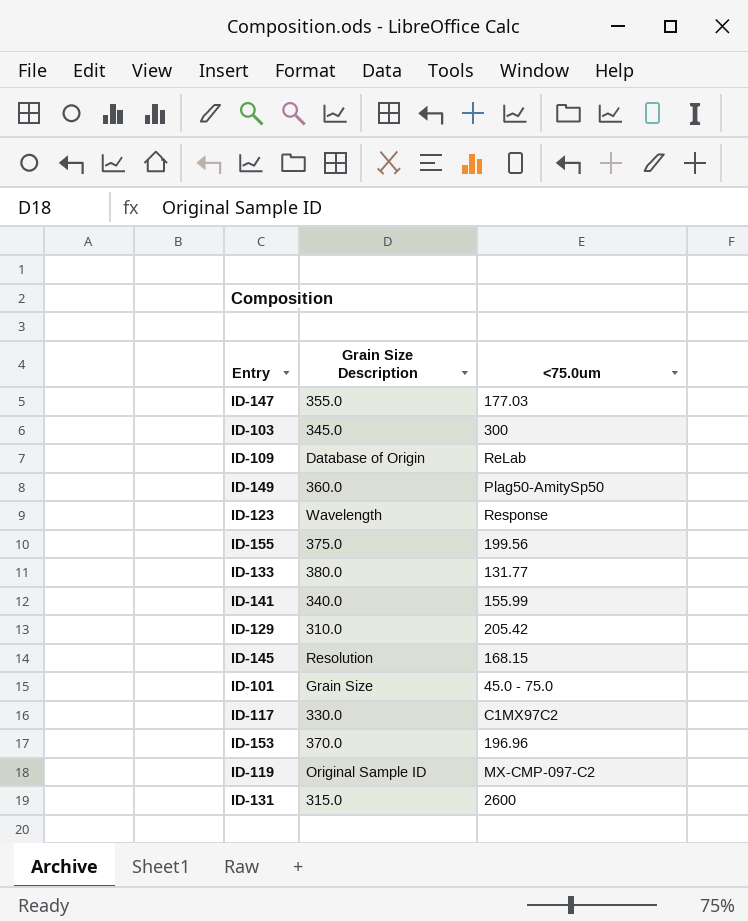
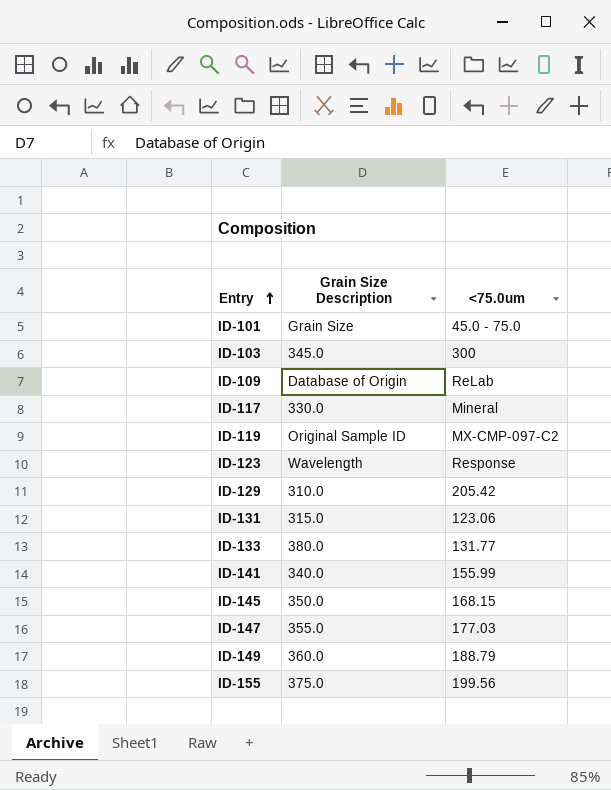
row order: none -> Entry ascending
row ID-153: 370.0 | 196.96 -> none
ID-117 | <75.0um: C1MX97C2 -> Mineral
ID-131 | <75.0um: 2600 -> 123.06
ID-145 | Grain Size Description: Resolution -> 350.0
ID-149 | <75.0um: Plag50-AmitySp50 -> 188.79

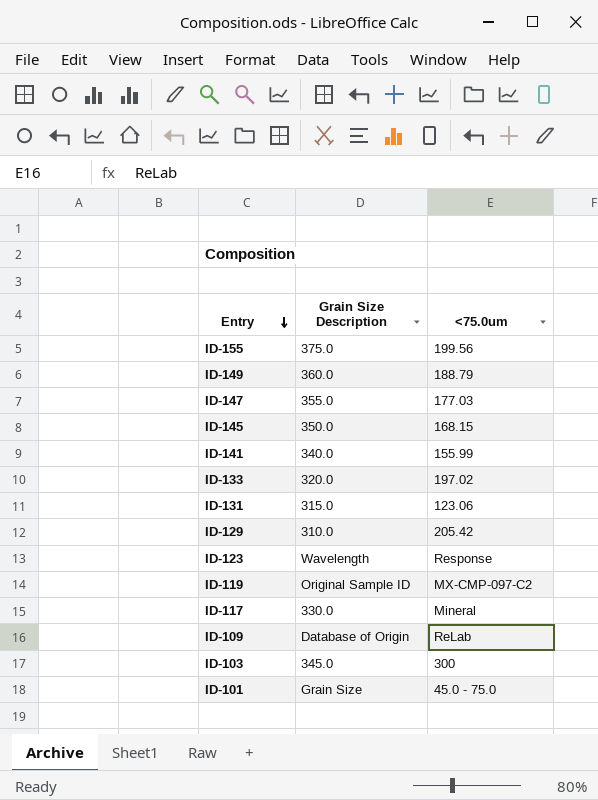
row order: Entry ascending -> Entry descending
ID-133 | Grain Size Description: 380.0 -> 320.0
ID-133 | <75.0um: 131.77 -> 197.02

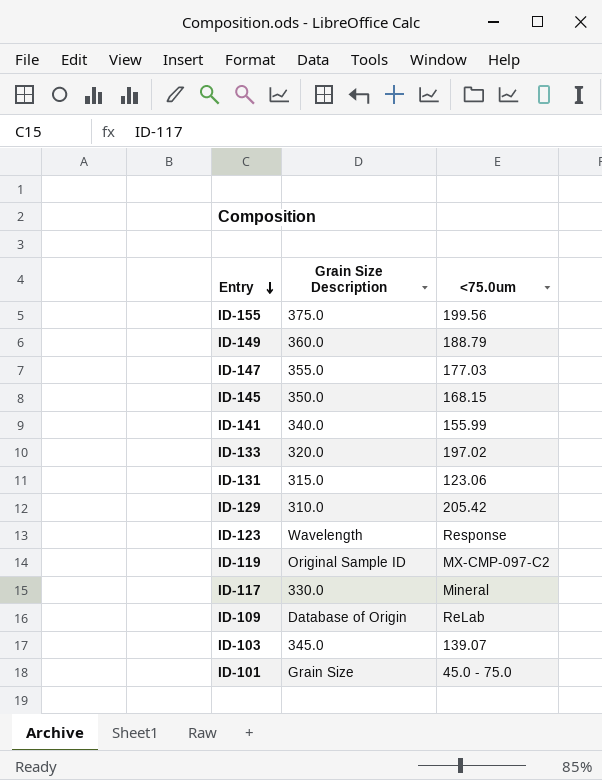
ID-103 | <75.0um: 300 -> 139.07

